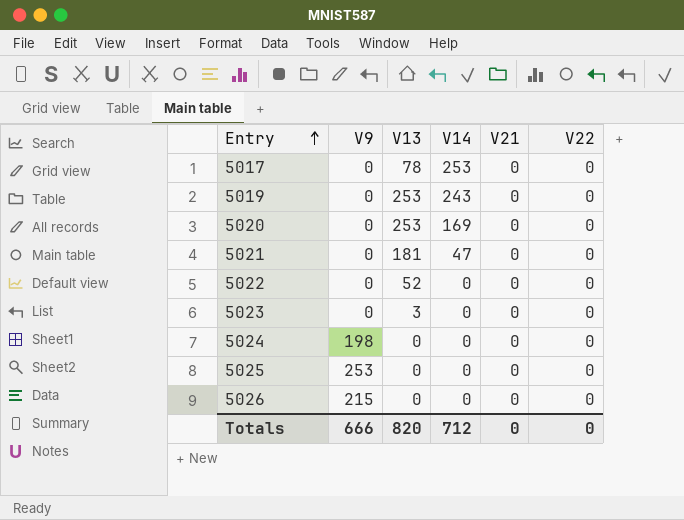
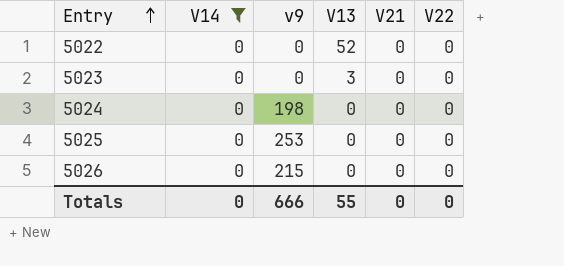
filter: none -> V14 = 0
column V14 | position: 4 -> 2
column name: V9 -> v9
Totals | V14: 712 -> 0
Totals | V13: 820 -> 55

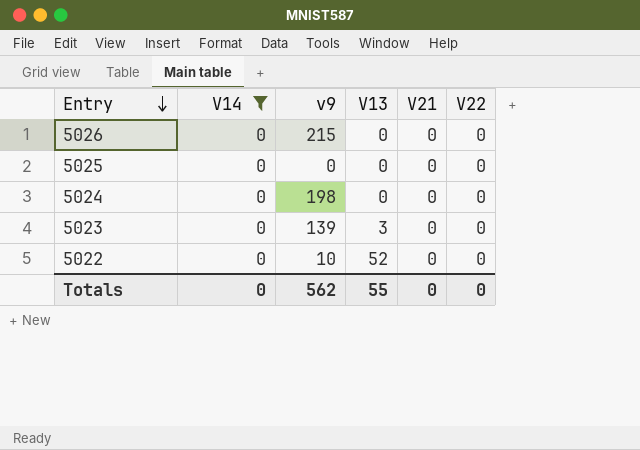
row order: Entry ascending -> Entry descending
5025 | v9: 253 -> 0
5023 | v9: 0 -> 139
5022 | v9: 0 -> 10
Totals | v9: 666 -> 562

